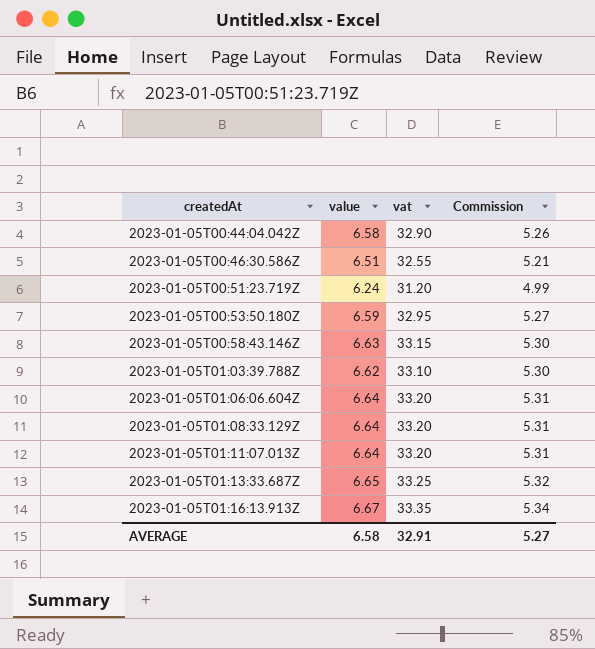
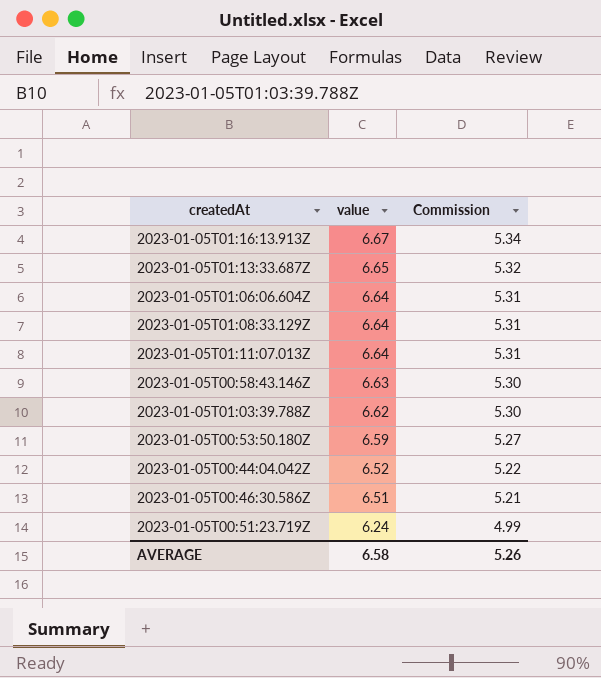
row order: createdAt ascending -> value descending
column vat | formula: [value] * 5 -> none
2023-01-05T00:44:04.042Z | value: 6.58 -> 6.52
2023-01-05T00:44:04.042Z | Commission: 5.26 -> 5.22
AVERAGE | Commission: 5.27 -> 5.26

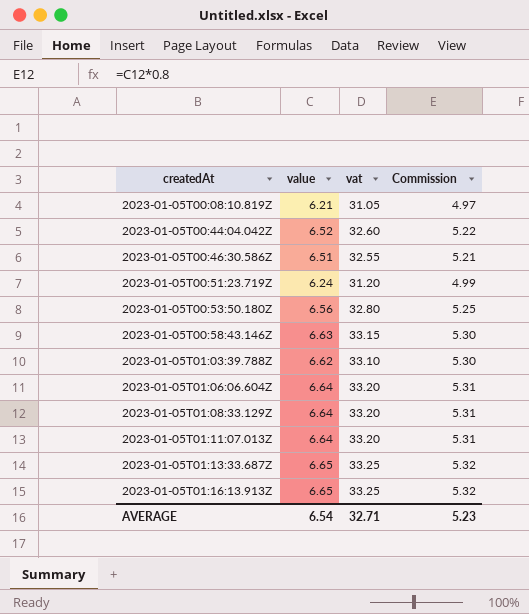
row order: value descending -> createdAt ascending
column vat | formula: none -> [value] * 5
row 2023-01-05T00:08:10.819Z: none -> 6.21 | 31.05 | 4.97
2023-01-05T00:53:50.180Z | value: 6.59 -> 6.56
2023-01-05T00:53:50.180Z | Commission: 5.27 -> 5.25
2023-01-05T01:16:13.913Z | value: 6.67 -> 6.65
2023-01-05T01:16:13.913Z | Commission: 5.34 -> 5.32
AVERAGE | value: 6.58 -> 6.54
AVERAGE | Commission: 5.26 -> 5.23

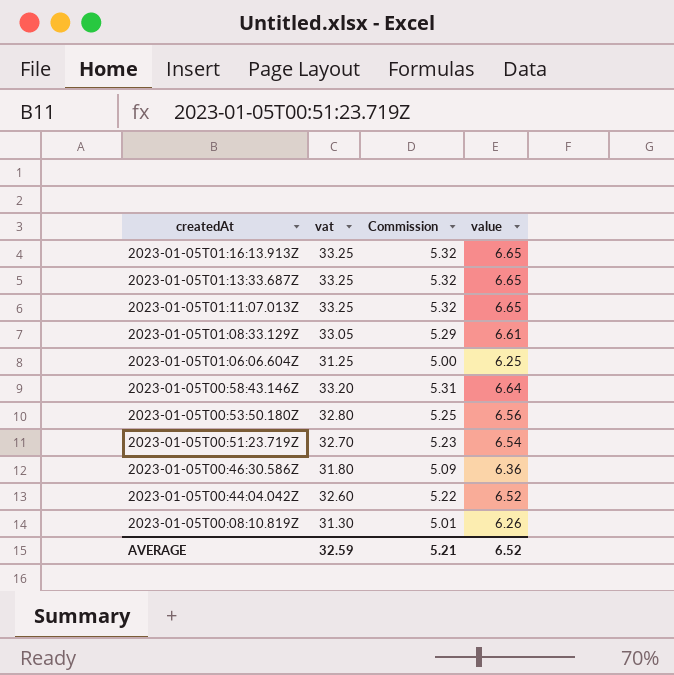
row order: createdAt ascending -> createdAt descending
column value | position: 2 -> 4
row 2023-01-05T01:03:39.788Z: 6.62 | 33.10 | 5.30 -> none
2023-01-05T01:11:07.013Z | vat: 33.20 -> 33.25
2023-01-05T01:11:07.013Z | Commission: 5.31 -> 5.32
2023-01-05T01:11:07.013Z | value: 6.64 -> 6.65
2023-01-05T01:08:33.129Z | vat: 33.20 -> 33.05
2023-01-05T01:08:33.129Z | Commission: 5.31 -> 5.29
2023-01-05T01:08:33.129Z | value: 6.64 -> 6.61
2023-01-05T01:06:06.604Z | vat: 33.20 -> 31.25
2023-01-05T01:06:06.604Z | Commission: 5.31 -> 5.00
2023-01-05T01:06:06.604Z | value: 6.64 -> 6.25
2023-01-05T00:58:43.146Z | vat: 33.15 -> 33.20
2023-01-05T00:58:43.146Z | Commission: 5.30 -> 5.31
2023-01-05T00:58:43.146Z | value: 6.63 -> 6.64
2023-01-05T00:51:23.719Z | vat: 31.20 -> 32.70
2023-01-05T00:51:23.719Z | Commission: 4.99 -> 5.23
2023-01-05T00:51:23.719Z | value: 6.24 -> 6.54
2023-01-05T00:46:30.586Z | vat: 32.55 -> 31.80
2023-01-05T00:46:30.586Z | Commission: 5.21 -> 5.09
2023-01-05T00:46:30.586Z | value: 6.51 -> 6.36
2023-01-05T00:08:10.819Z | vat: 31.05 -> 31.30
2023-01-05T00:08:10.819Z | Commission: 4.97 -> 5.01
2023-01-05T00:08:10.819Z | value: 6.21 -> 6.26
AVERAGE | vat: 32.71 -> 32.59
AVERAGE | Commission: 5.23 -> 5.21
AVERAGE | value: 6.54 -> 6.52

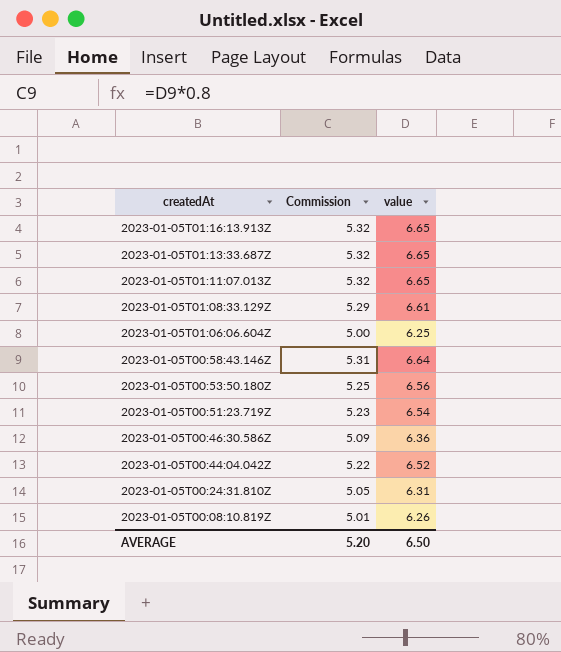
column vat | formula: [value] * 5 -> none
row 2023-01-05T00:24:31.810Z: none -> 5.05 | 6.31
AVERAGE | Commission: 5.21 -> 5.20
AVERAGE | value: 6.52 -> 6.50

